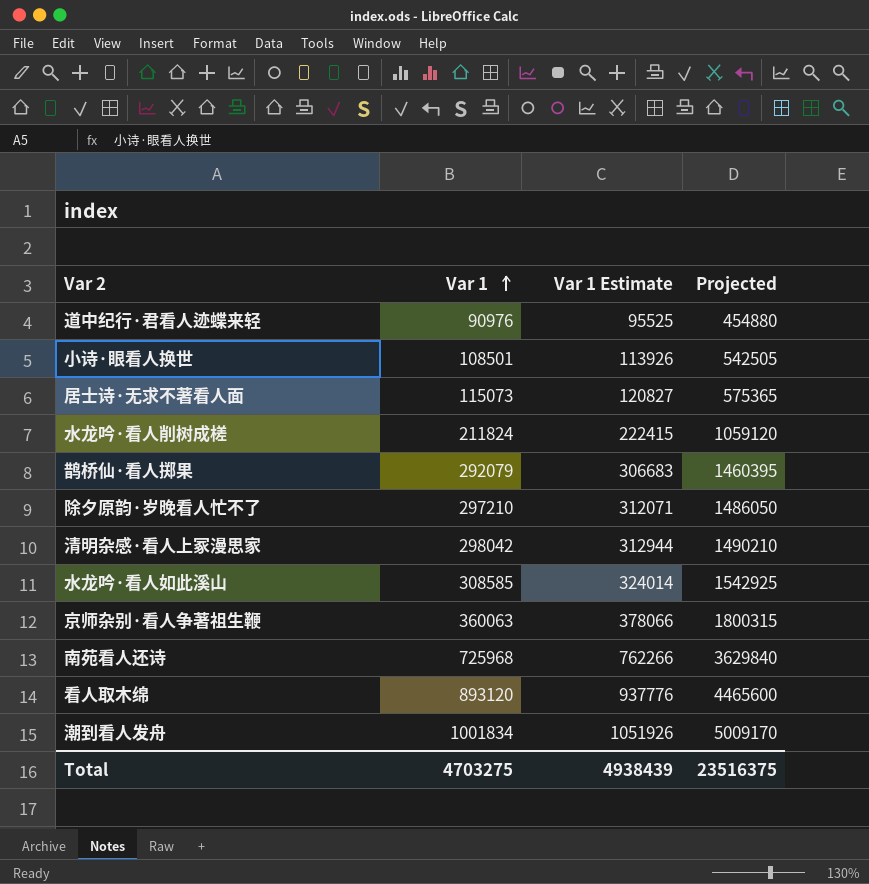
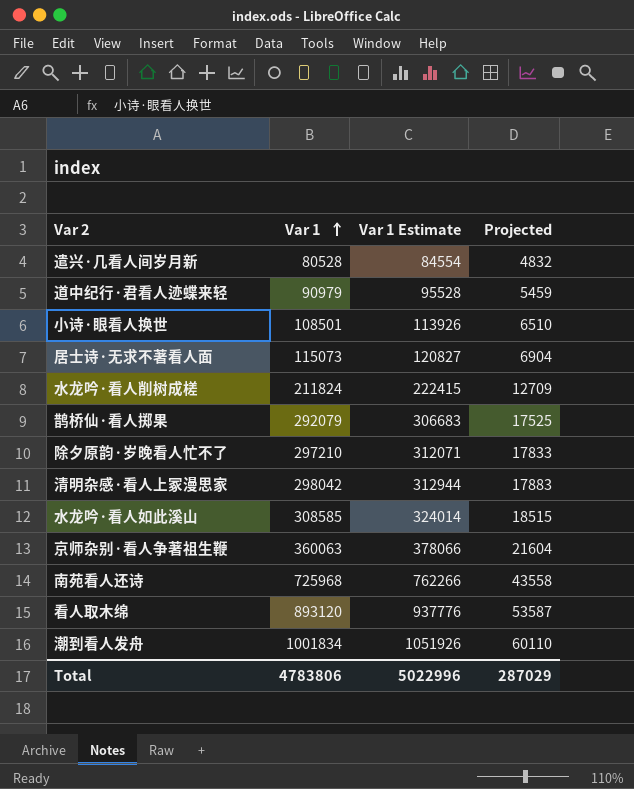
column Projected | formula: [Var 1] * 5 -> [Var 1] * 0.06
row 遣兴·几看人间岁月新: none -> 80528 | 84554 | 4832
道中纪行·君看人迹蝶来轻 | Var 1: 90976 -> 90979
道中纪行·君看人迹蝶来轻 | Var 1 Estimate: 95525 -> 95528
Total | Var 1: 4703275 -> 4783806
Total | Var 1 Estimate: 4938439 -> 5022996
Total | Projected: 23516375 -> 287029

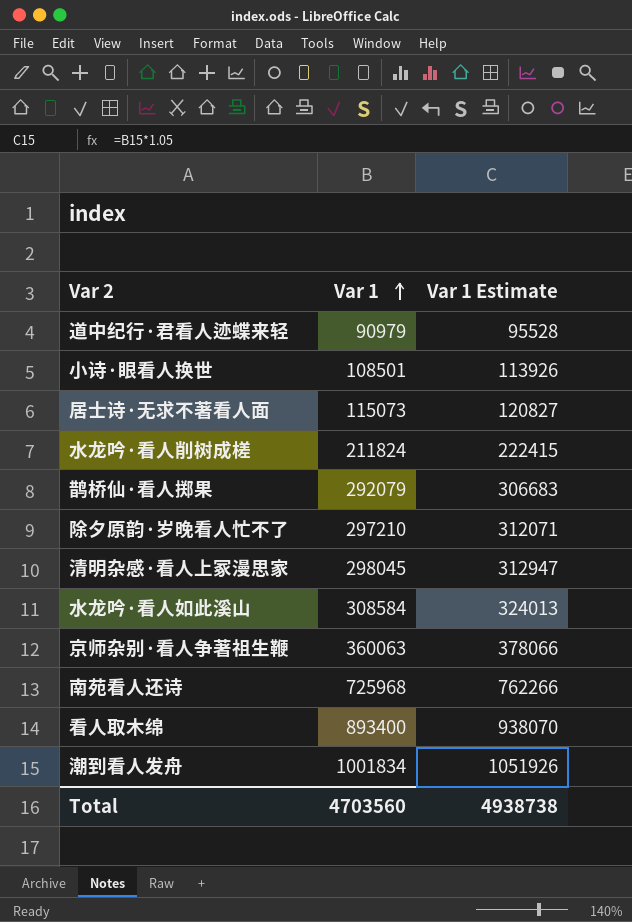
column Projected | formula: [Var 1] * 0.06 -> none
row 遣兴·几看人间岁月新: 80528 | 84554 | 4832 -> none
清明杂感·看人上冢漫思家 | Var 1: 298042 -> 298045
清明杂感·看人上冢漫思家 | Var 1 Estimate: 312944 -> 312947
水龙吟·看人如此溪山 | Var 1: 308585 -> 308584
水龙吟·看人如此溪山 | Var 1 Estimate: 324014 -> 324013
看人取木绵 | Var 1: 893120 -> 893400
看人取木绵 | Var 1 Estimate: 937776 -> 938070
Total | Var 1: 4783806 -> 4703560
Total | Var 1 Estimate: 5022996 -> 4938738

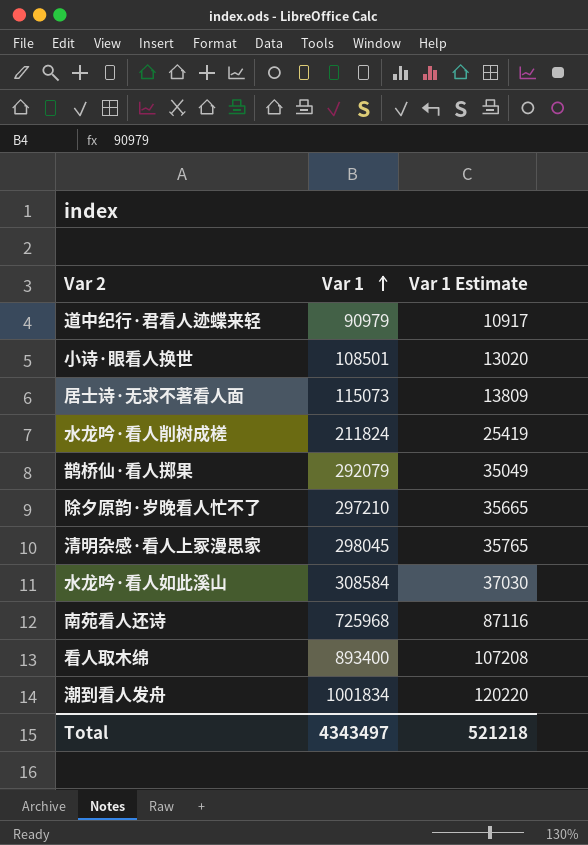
column Var 1 Estimate | formula: [Var 1] * 1.05 -> [Var 1] * 0.12
row 京师杂别·看人争著祖生鞭: 360063 | 378066 -> none
Total | Var 1: 4703560 -> 4343497
Total | Var 1 Estimate: 4938738 -> 521218

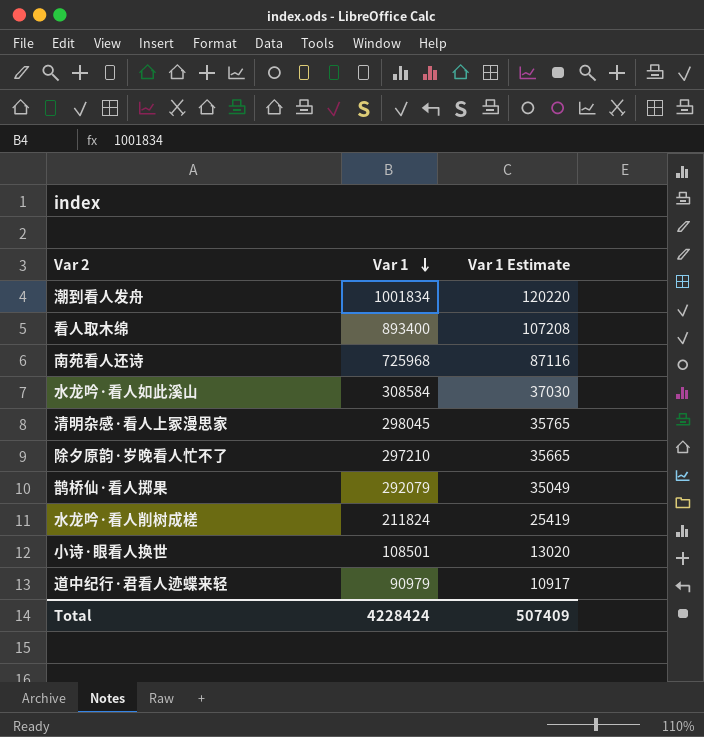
row order: Var 1 ascending -> Var 1 descending
row 居士诗·无求不著看人面: 115073 | 13809 -> none
Total | Var 1: 4343497 -> 4228424
Total | Var 1 Estimate: 521218 -> 507409

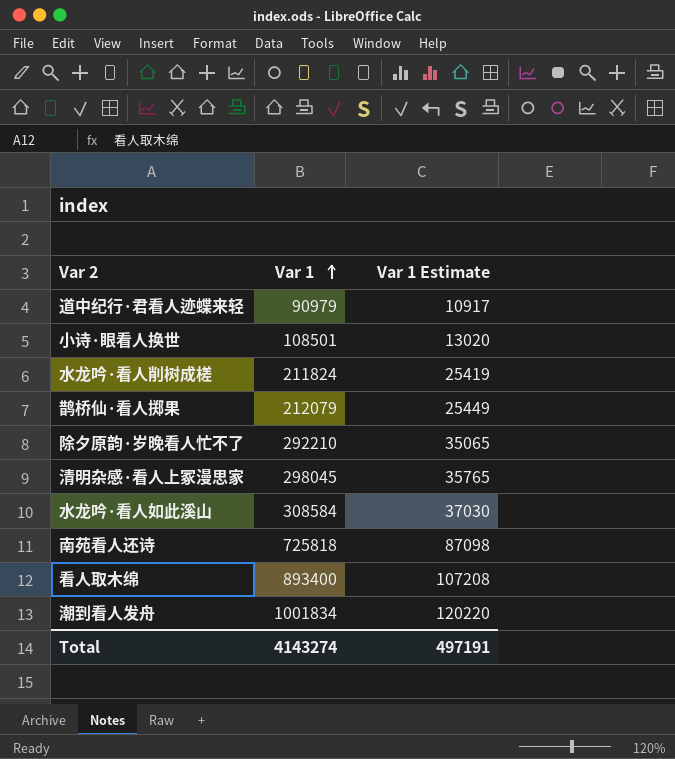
row order: Var 1 descending -> Var 1 ascending
鹊桥仙·看人掷果 | Var 1: 292079 -> 212079
鹊桥仙·看人掷果 | Var 1 Estimate: 35049 -> 25449
除夕原韵·岁晚看人忙不了 | Var 1: 297210 -> 292210
除夕原韵·岁晚看人忙不了 | Var 1 Estimate: 35665 -> 35065
南苑看人还诗 | Var 1: 725968 -> 725818
南苑看人还诗 | Var 1 Estimate: 87116 -> 87098
Total | Var 1: 4228424 -> 4143274
Total | Var 1 Estimate: 507409 -> 497191

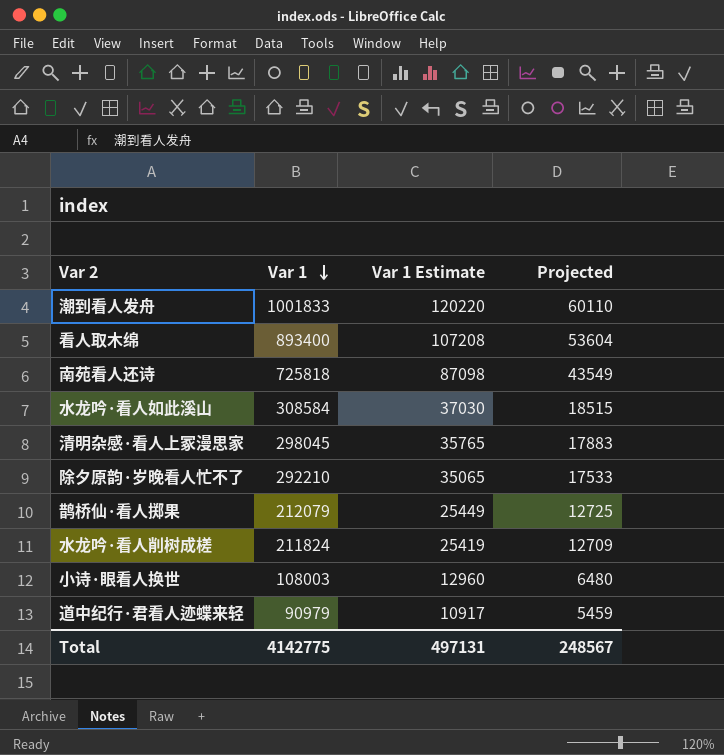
row order: Var 1 ascending -> Var 1 descending
column Projected | formula: none -> [Var 1] * 0.06
潮到看人发舟 | Var 1: 1001834 -> 1001833
小诗·眼看人换世 | Var 1: 108501 -> 108003
小诗·眼看人换世 | Var 1 Estimate: 13020 -> 12960
Total | Var 1: 4143274 -> 4142775
Total | Var 1 Estimate: 497191 -> 497131

